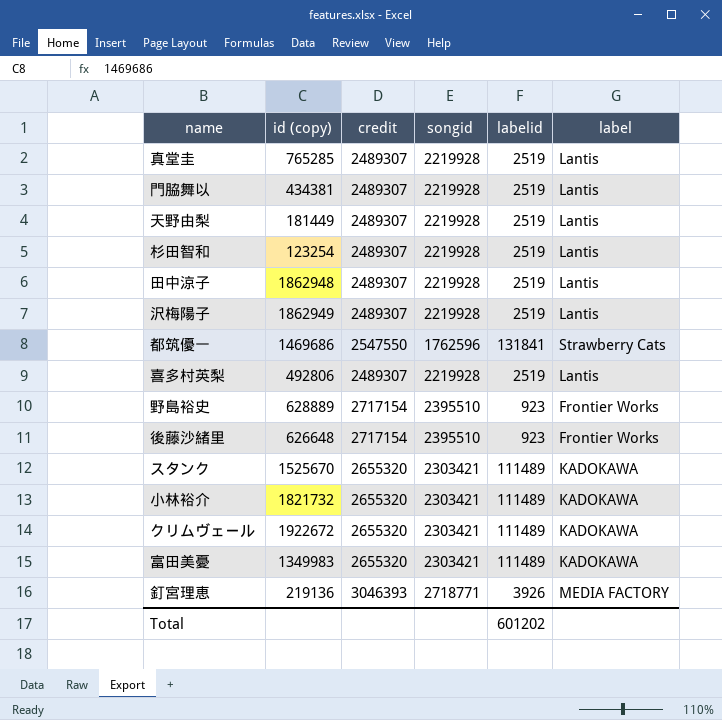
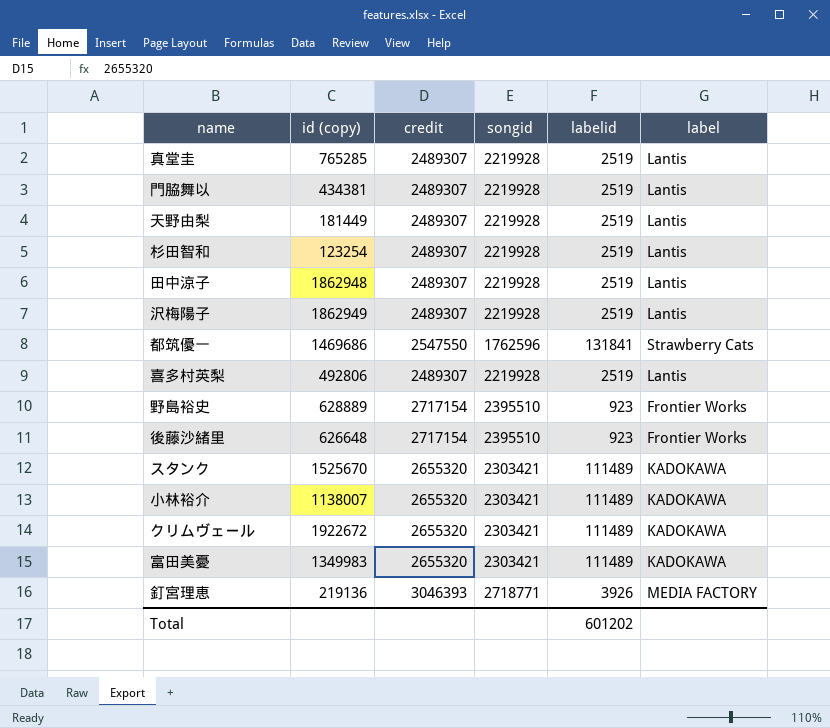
小林裕介 | id (copy): 1821732 -> 1138007

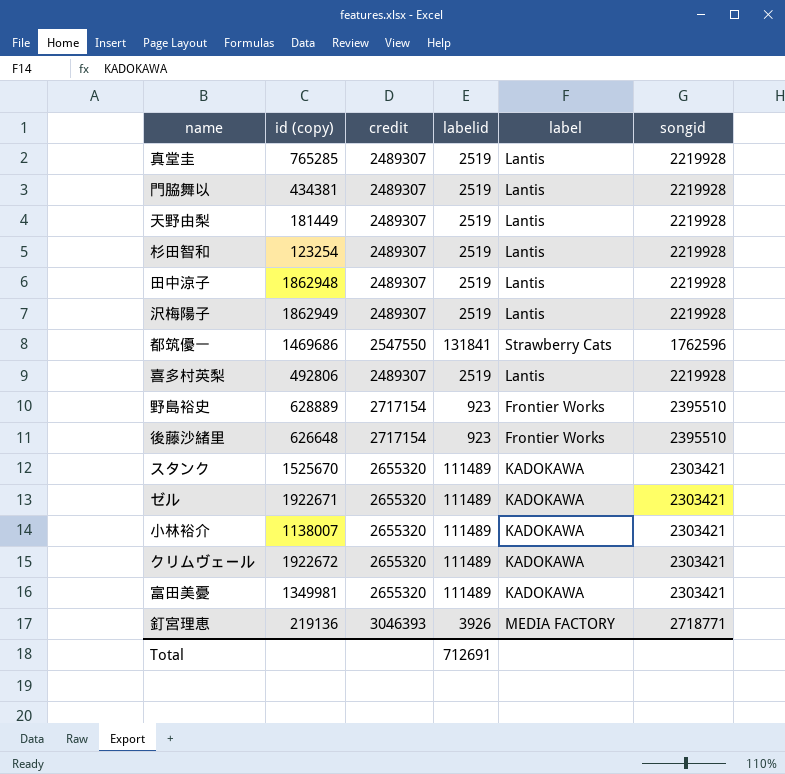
column songid | position: 4 -> 6
row ゼル: none -> 1922671 | 2655320 | 111489 | KADOKAWA | 2303421
富田美憂 | id (copy): 1349983 -> 1349981
Total | labelid: 601202 -> 712691

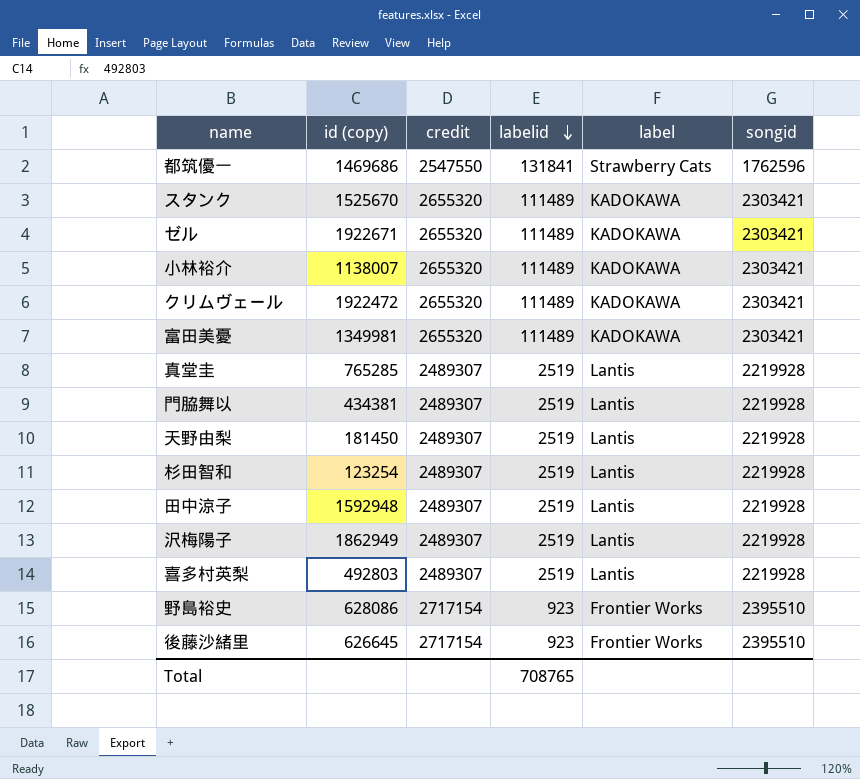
row order: none -> labelid descending
row 釘宮理恵: 219136 | 3046393 | 3926 | MEDIA FACTORY | 2718771 -> none
クリムヴェール | id (copy): 1922672 -> 1922472
天野由梨 | id (copy): 181449 -> 181450
田中涼子 | id (copy): 1862948 -> 1592948
喜多村英梨 | id (copy): 492806 -> 492803
野島裕史 | id (copy): 628889 -> 628086
後藤沙緒里 | id (copy): 626648 -> 626645
Total | labelid: 712691 -> 708765

